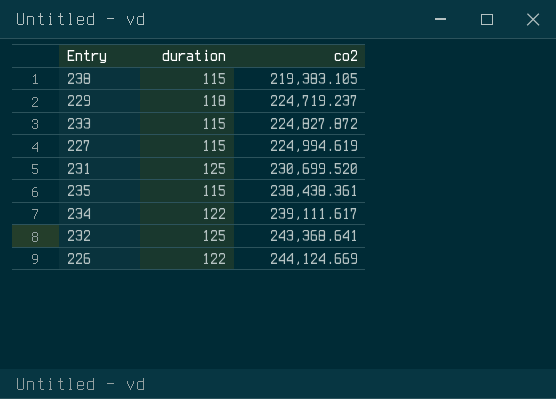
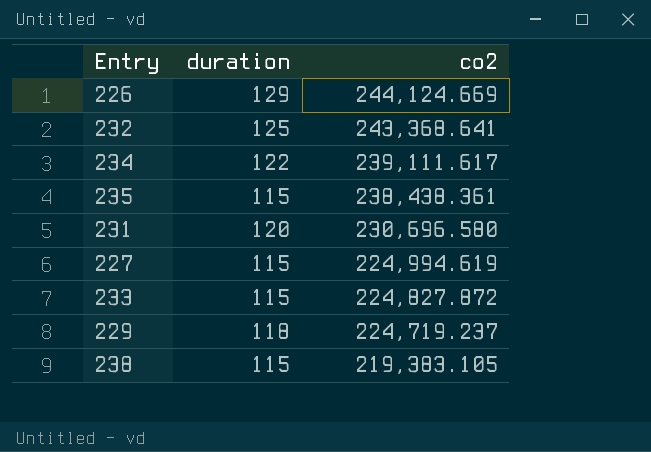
row order: co2 ascending -> co2 descending
226 | duration: 122 -> 129
231 | duration: 125 -> 120
231 | co2: 230,699.520 -> 230,696.580

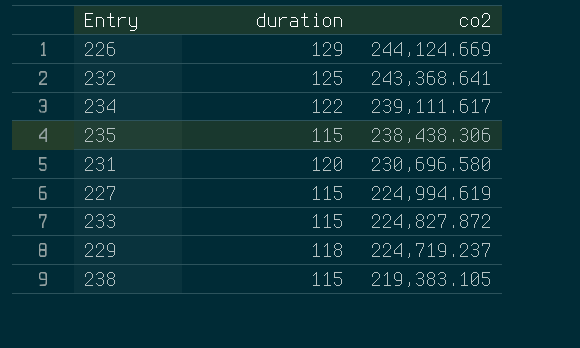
235 | co2: 238,438.361 -> 238,438.306

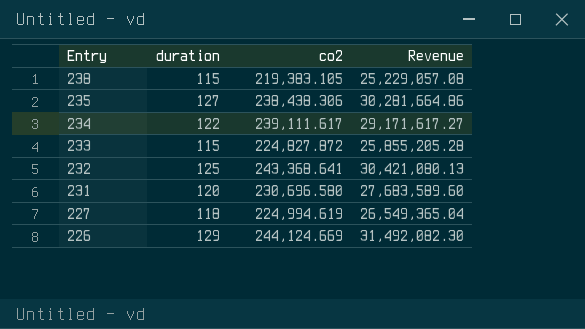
row order: co2 descending -> Entry descending
column Revenue | formula: none -> [duration] * [co2]
row 229: 118 | 224,719.237 -> none
235 | duration: 115 -> 127
227 | duration: 115 -> 118

